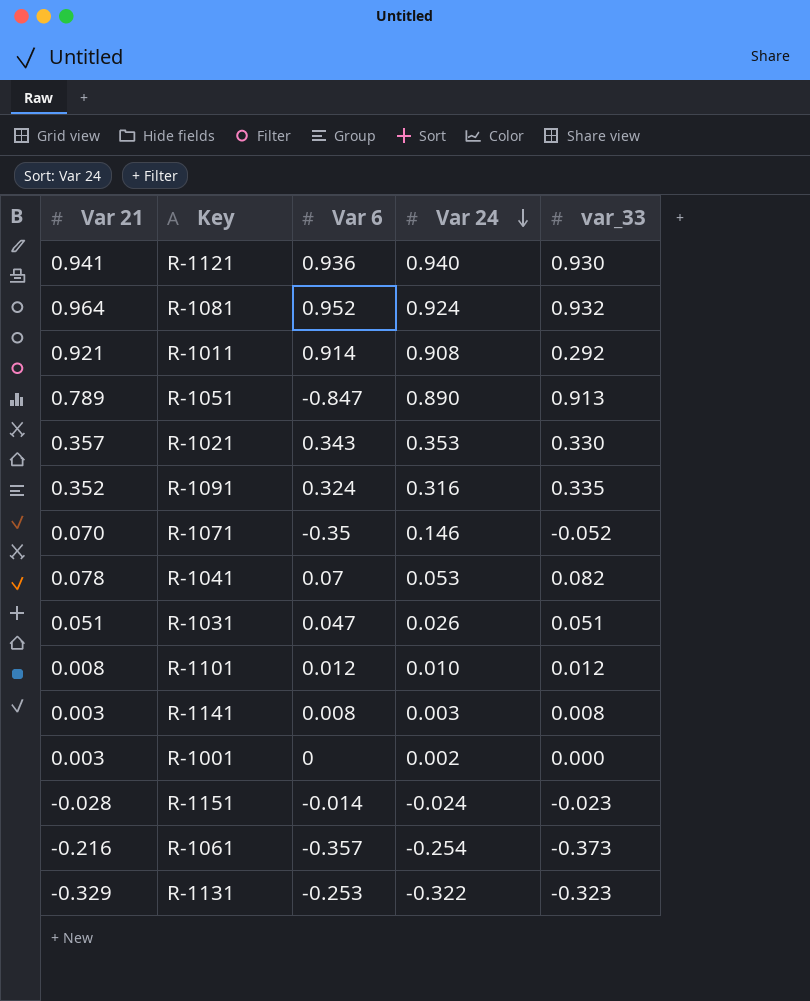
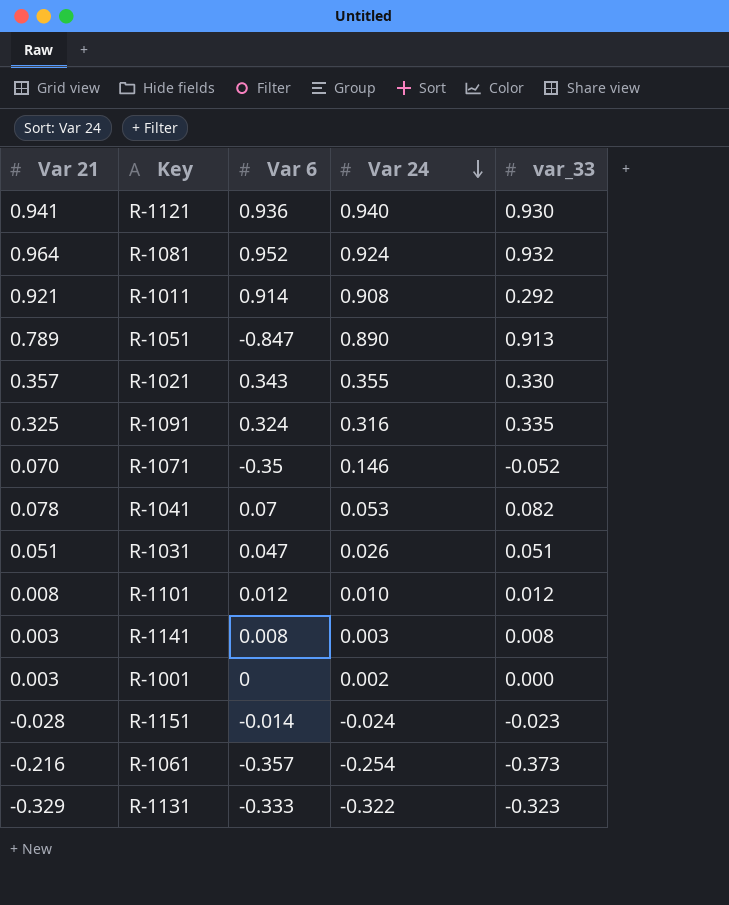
R-1021 | Var 24: 0.353 -> 0.355
R-1091 | Var 21: 0.352 -> 0.325
R-1131 | Var 6: -0.253 -> -0.333

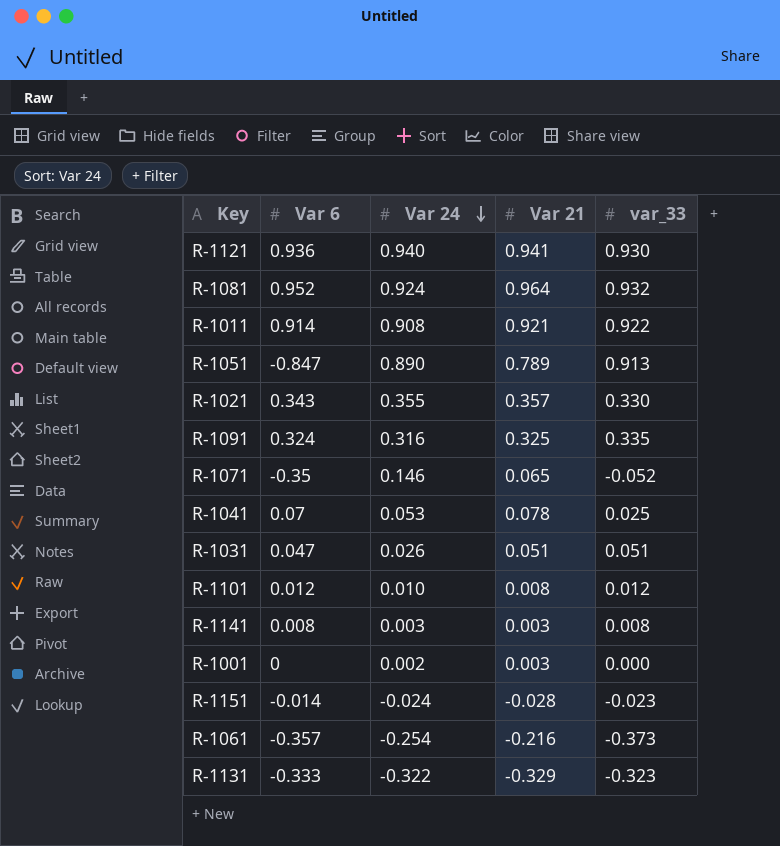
column Var 21 | position: 1 -> 4
R-1011 | var_33: 0.292 -> 0.922
R-1071 | Var 21: 0.070 -> 0.065
R-1041 | var_33: 0.082 -> 0.025

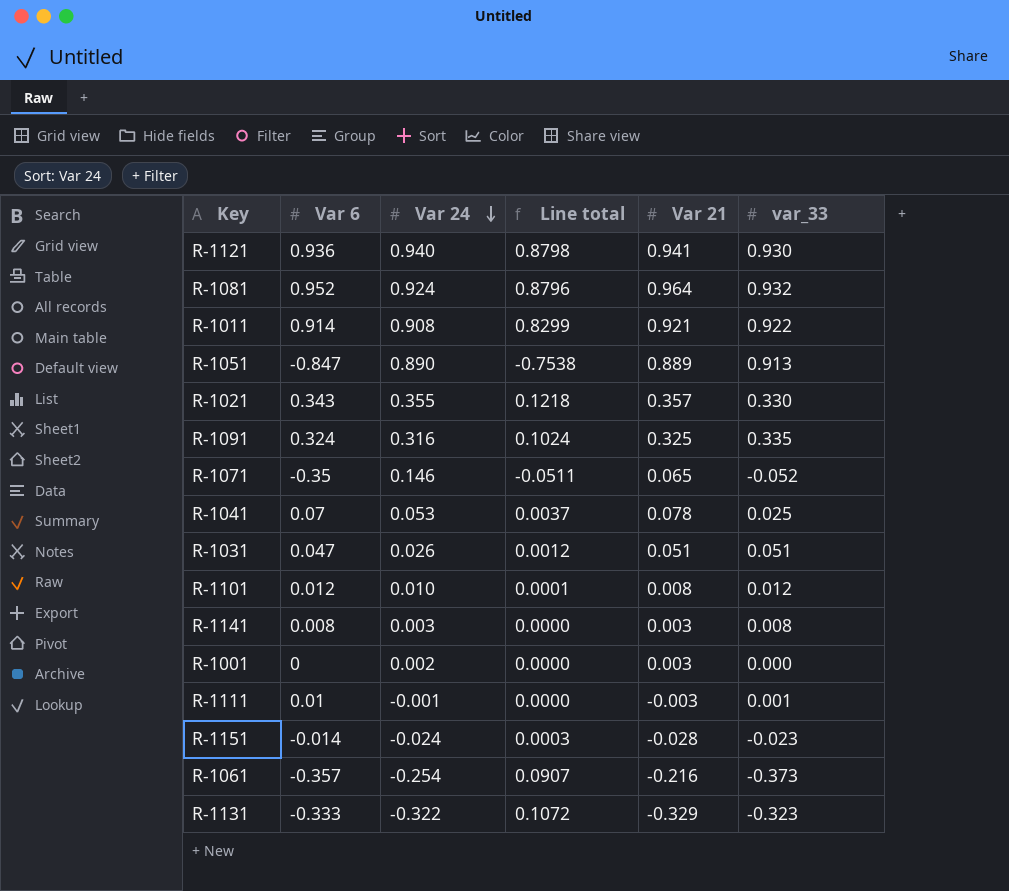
column Line total | formula: none -> [Var 6] * [Var 24]
R-1051 | Var 21: 0.789 -> 0.889
row R-1111: none -> 0.01 | -0.001 | 0.0000 | -0.003 | 0.001

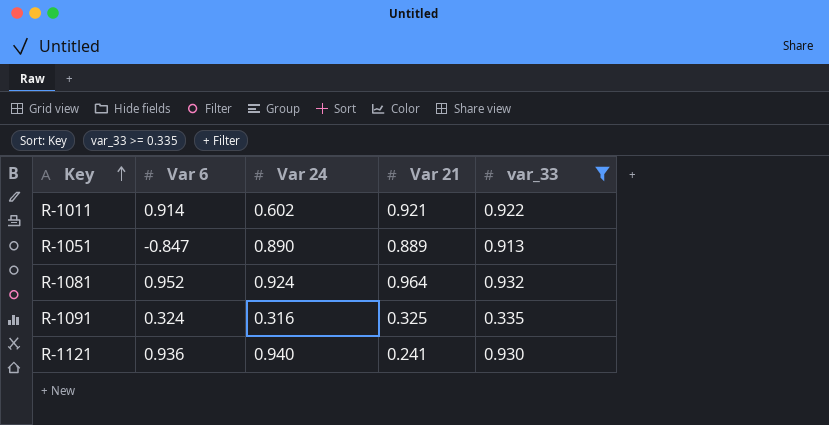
filter: none -> var_33 >= 0.335
row order: Var 24 descending -> Key ascending
column Line total | formula: [Var 6] * [Var 24] -> none
R-1011 | Var 24: 0.908 -> 0.602
R-1121 | Var 21: 0.941 -> 0.241

